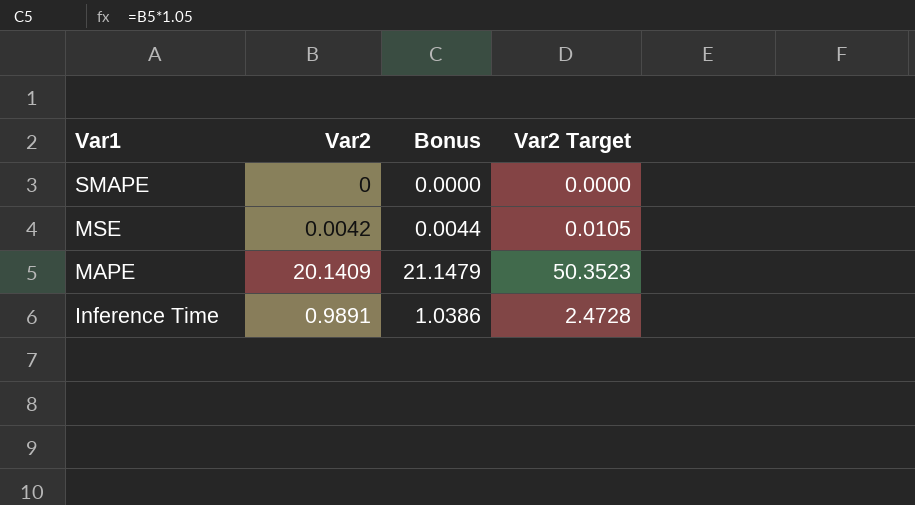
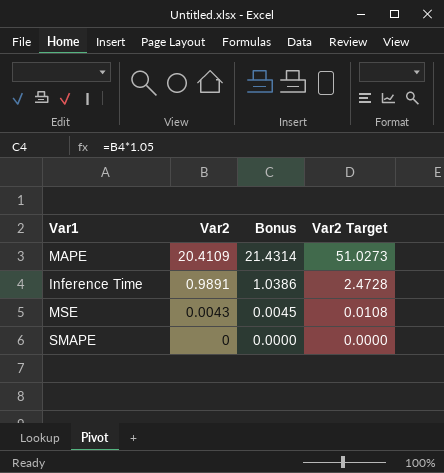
row order: Var1 descending -> Var2 descending
MAPE | Var2: 20.1409 -> 20.4109
MAPE | Bonus: 21.1479 -> 21.4314
MAPE | Var2 Target: 50.3523 -> 51.0273
MSE | Var2: 0.0042 -> 0.0043
MSE | Bonus: 0.0044 -> 0.0045
MSE | Var2 Target: 0.0105 -> 0.0108

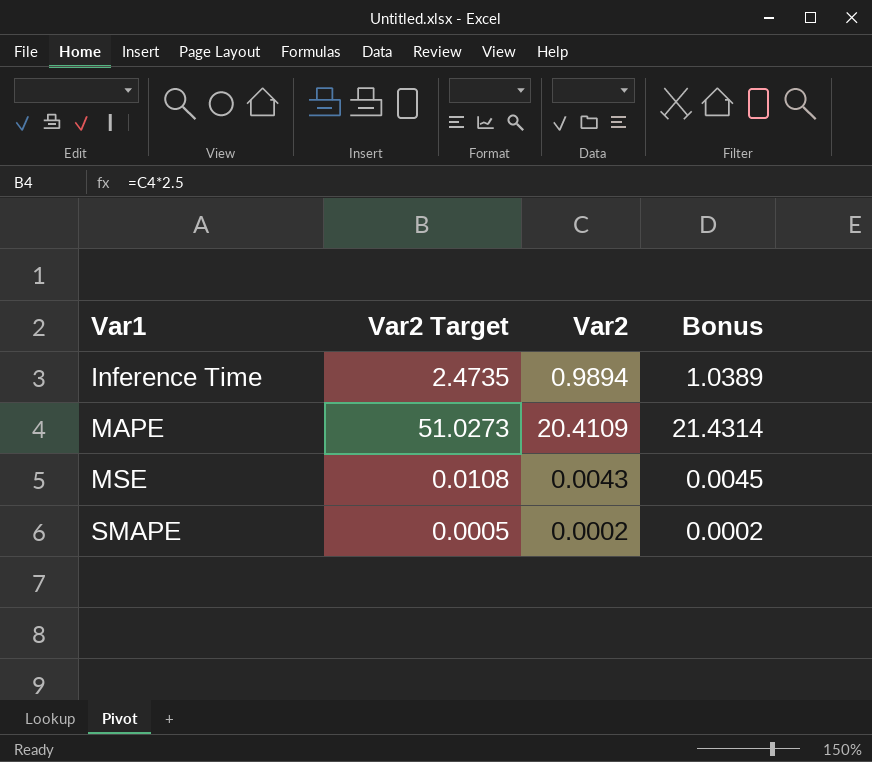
row order: Var2 descending -> Var1 ascending
column Var2 Target | position: 4 -> 2
Inference Time | Var2 Target: 2.4728 -> 2.4735
Inference Time | Var2: 0.9891 -> 0.9894
Inference Time | Bonus: 1.0386 -> 1.0389
SMAPE | Var2 Target: 0.0000 -> 0.0005
SMAPE | Var2: 0 -> 0.0002
SMAPE | Bonus: 0.0000 -> 0.0002

